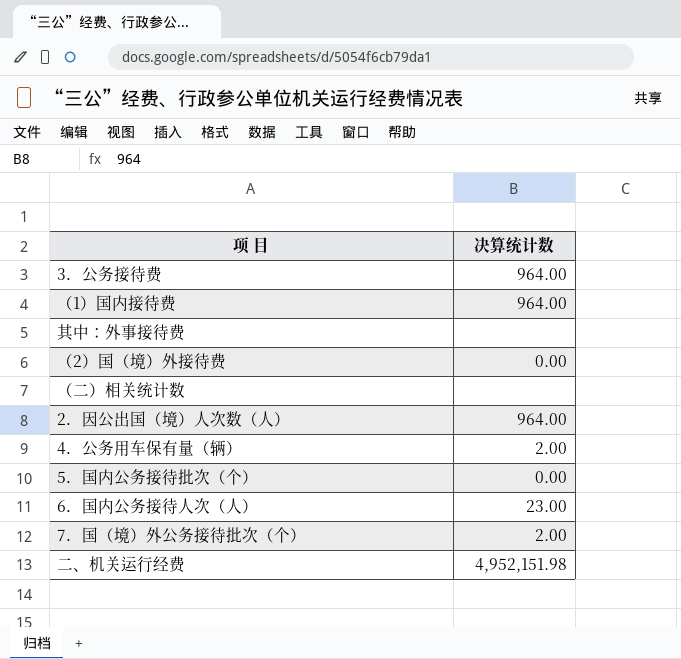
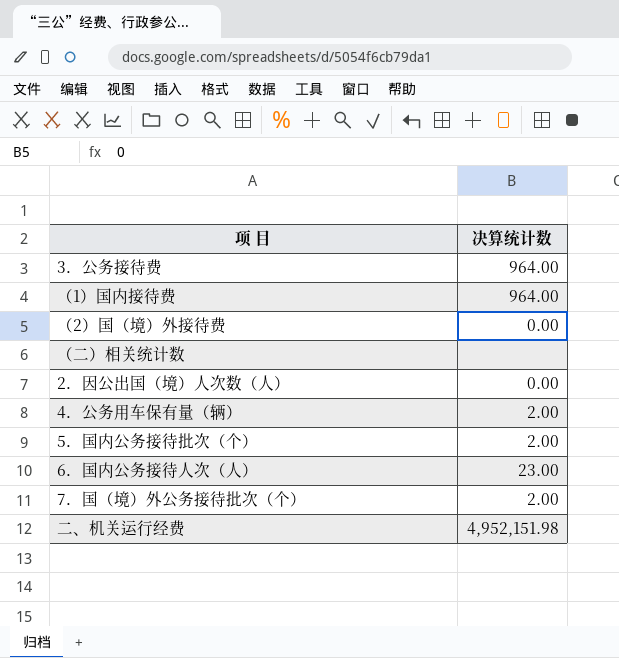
row 其中：外事接待费: none -> none
2．因公出国（境）人次数（人） | 决算统计数: 964.00 -> 0.00
5．国内公务接待批次（个） | 决算统计数: 0.00 -> 2.00

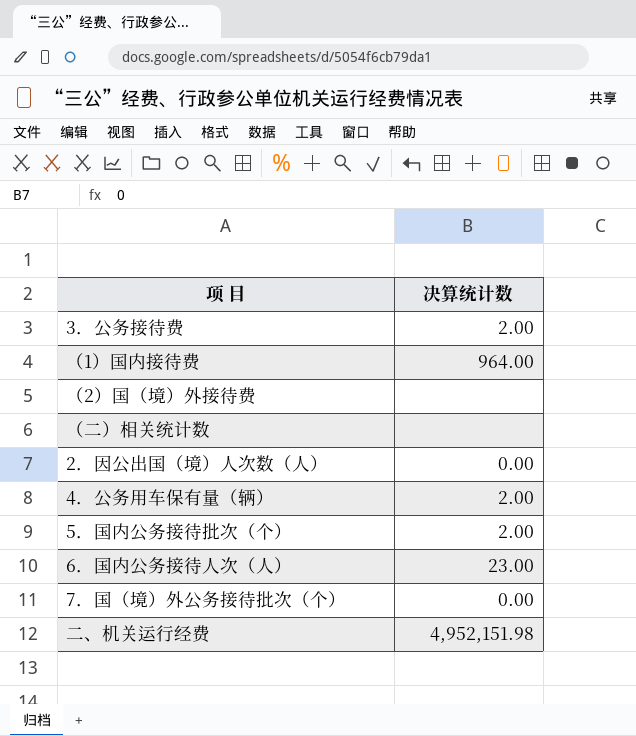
3．公务接待费 | 决算统计数: 964.00 -> 2.00
（2）国（境）外接待费 | 决算统计数: 0.00 -> none
7．国（境）外公务接待批次（个） | 决算统计数: 2.00 -> 0.00

